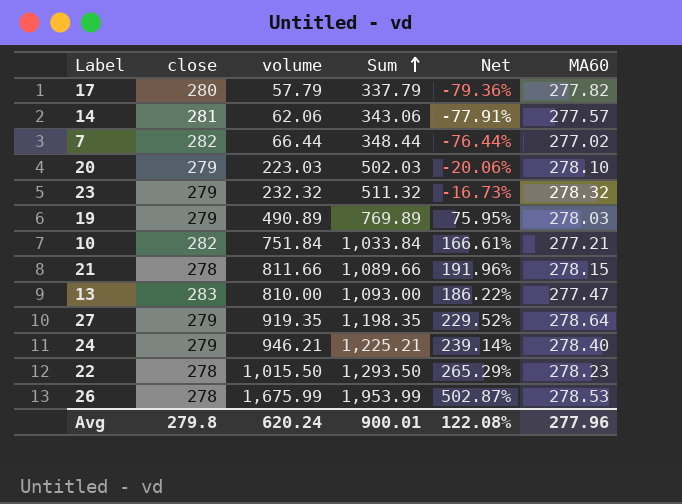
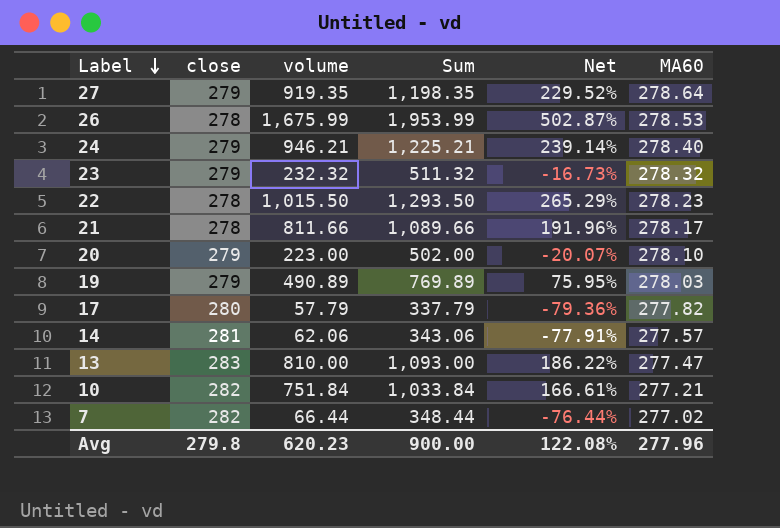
row order: Sum ascending -> Label descending
21 | MA60: 278.15 -> 278.17
20 | volume: 223.03 -> 223.00
20 | Sum: 502.03 -> 502.00
20 | Net: -20.06% -> -20.07%
Avg | volume: 620.24 -> 620.23
Avg | Sum: 900.01 -> 900.00

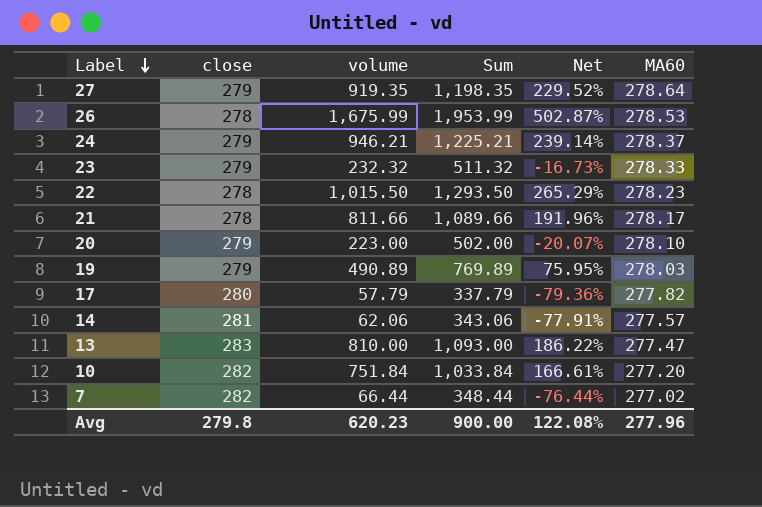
24 | MA60: 278.40 -> 278.37
23 | MA60: 278.32 -> 278.33
10 | MA60: 277.21 -> 277.20

